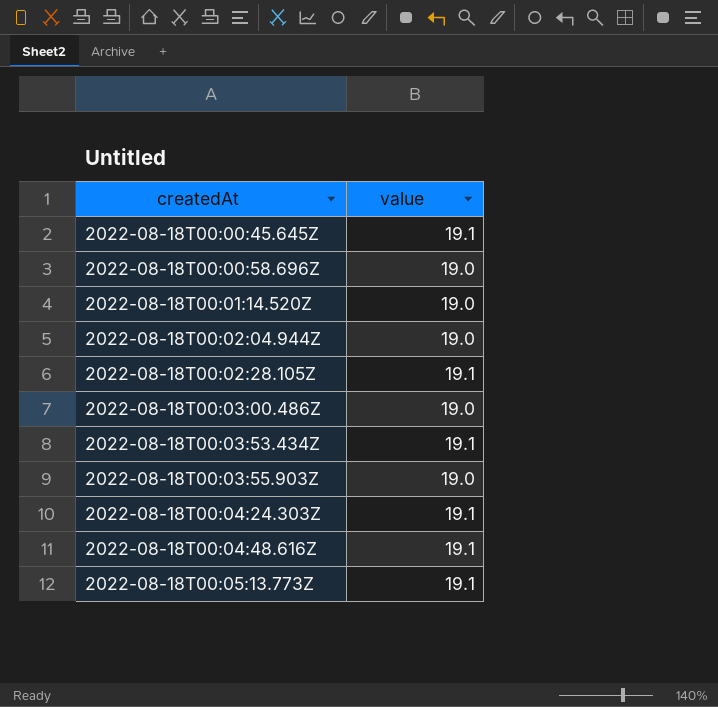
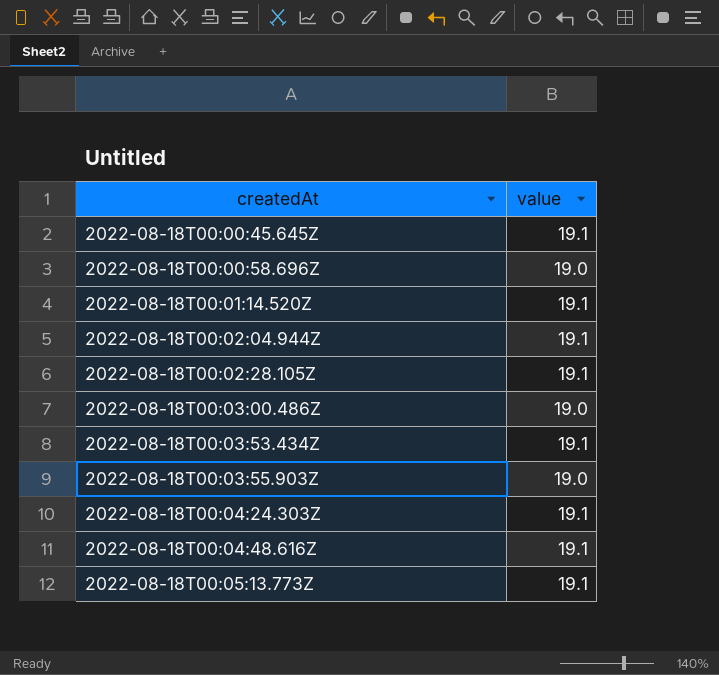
2022-08-18T00:01:14.520Z | value: 19.0 -> 19.1
2022-08-18T00:02:04.944Z | value: 19.0 -> 19.1

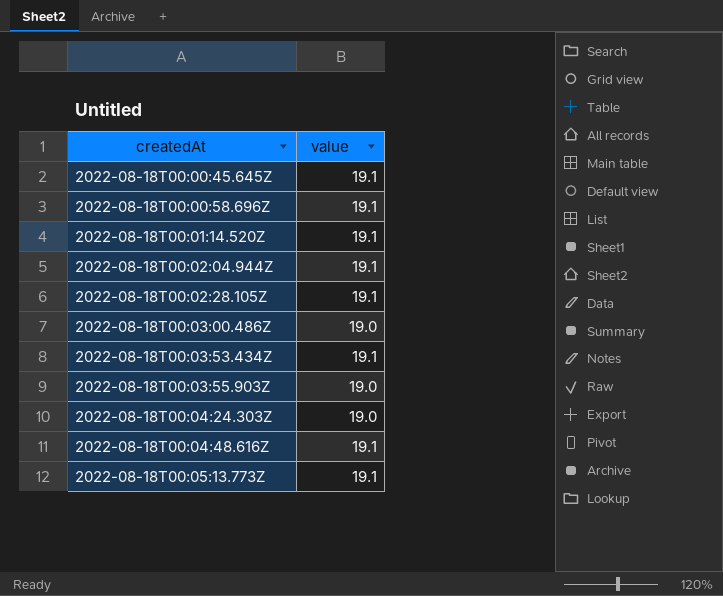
2022-08-18T00:00:58.696Z | value: 19.0 -> 19.1
2022-08-18T00:04:24.303Z | value: 19.1 -> 19.0

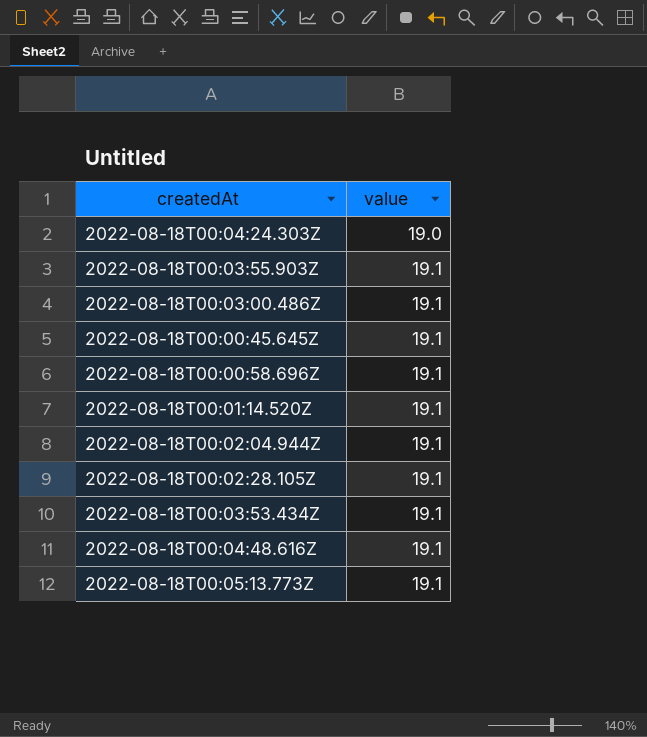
row order: createdAt ascending -> value ascending
2022-08-18T00:03:55.903Z | value: 19.0 -> 19.1
2022-08-18T00:03:00.486Z | value: 19.0 -> 19.1

